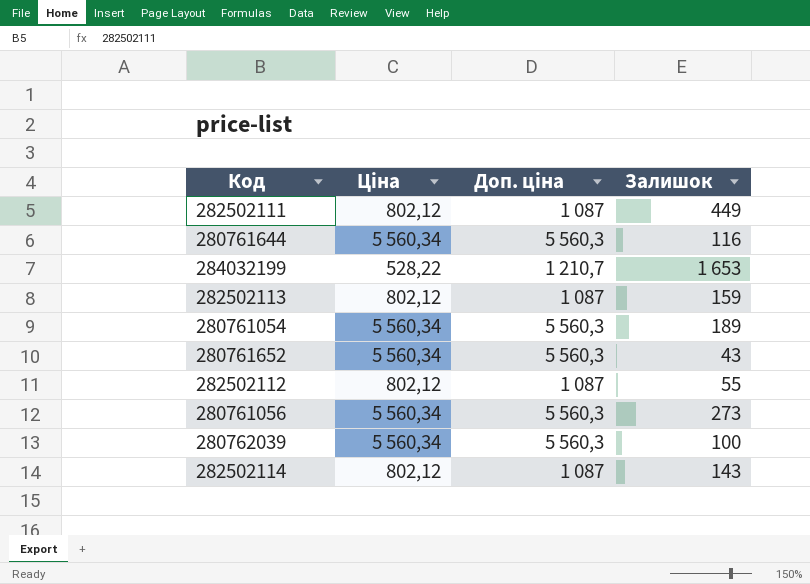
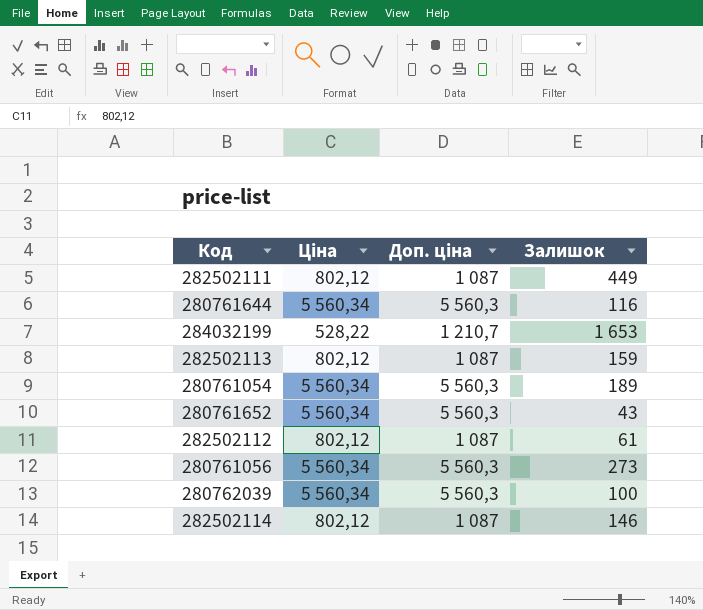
282502112 | Залишок: 55 -> 61
282502114 | Залишок: 143 -> 146

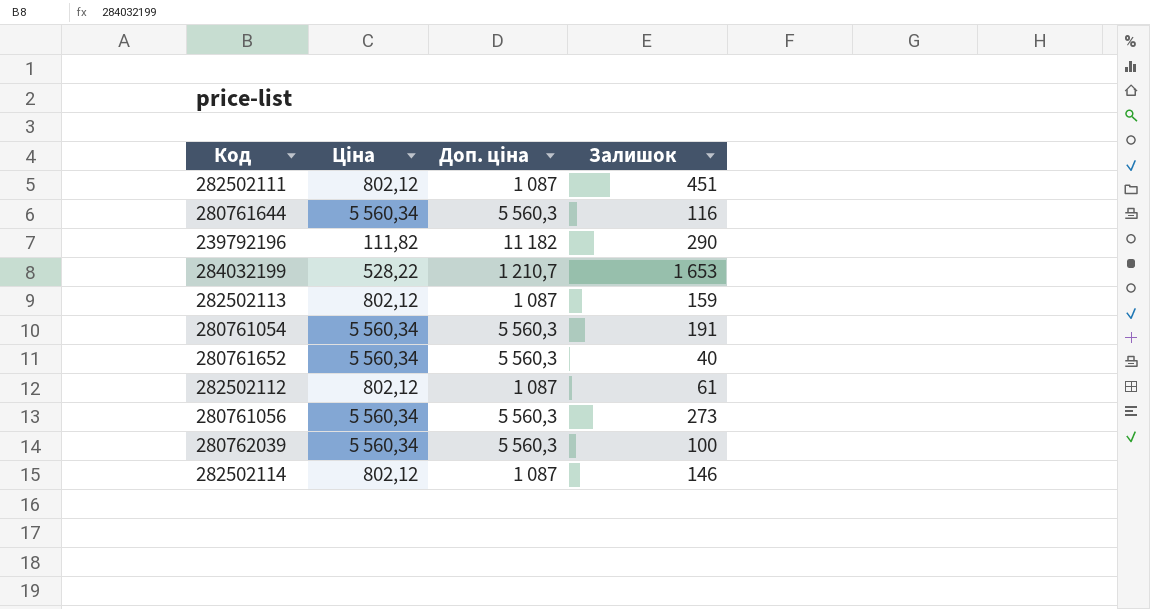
282502111 | Залишок: 449 -> 451
row 239792196: none -> 111,82 | 11 182 | 290
280761054 | Залишок: 189 -> 191
280761652 | Залишок: 43 -> 40

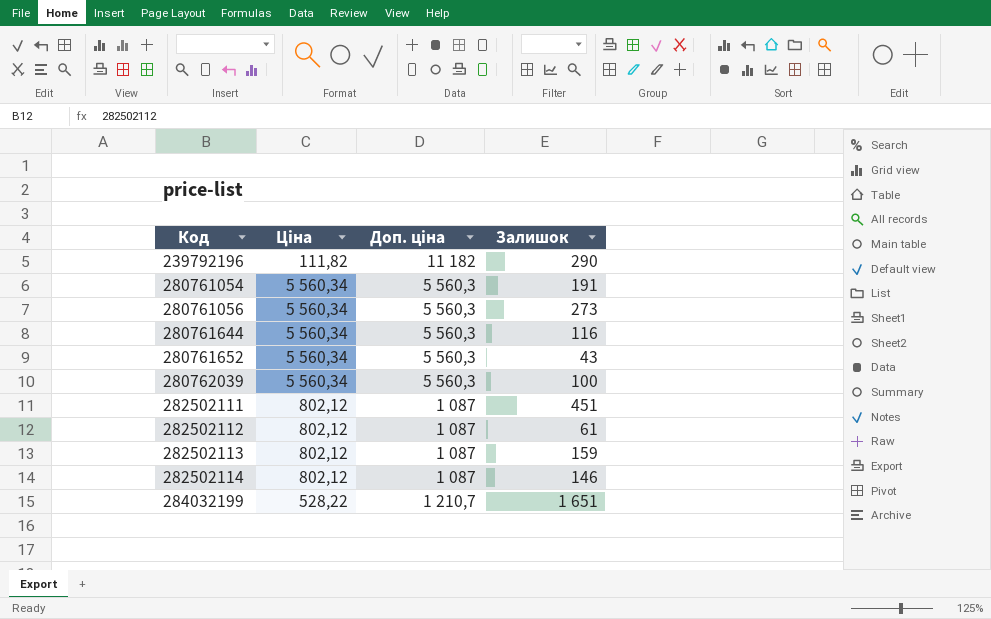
row order: none -> Код ascending
280761652 | Залишок: 40 -> 43
284032199 | Залишок: 1 653 -> 1 651

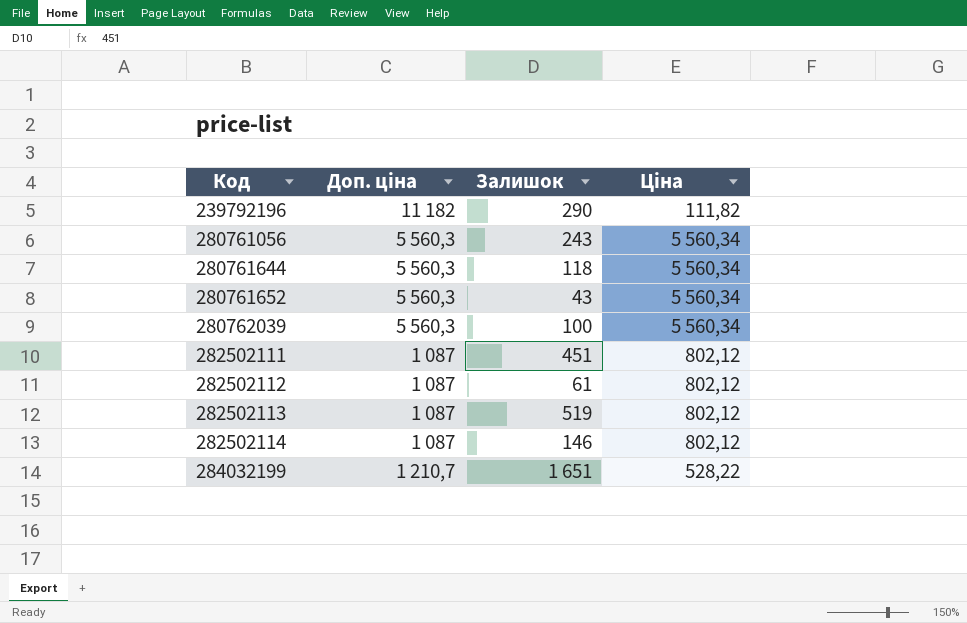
column Ціна | position: 2 -> 4
row 280761054: 5 560,34 | 5 560,3 | 191 -> none
280761056 | Залишок: 273 -> 243
280761644 | Залишок: 116 -> 118
282502113 | Залишок: 159 -> 519

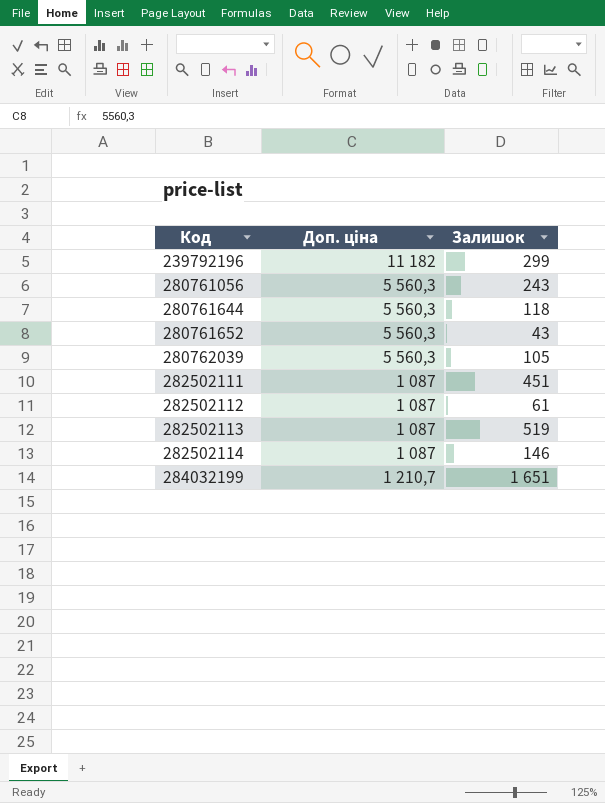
column Ціна | position: 4 -> none
239792196 | Залишок: 290 -> 299
280762039 | Залишок: 100 -> 105

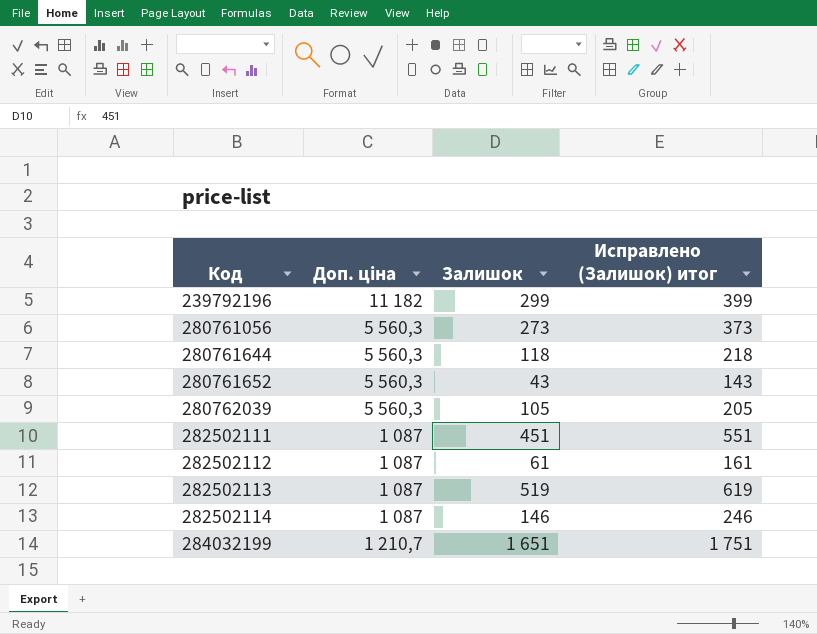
column Исправлено (Залишок) итог | formula: none -> [Залишок] + 100
280761056 | Залишок: 243 -> 273

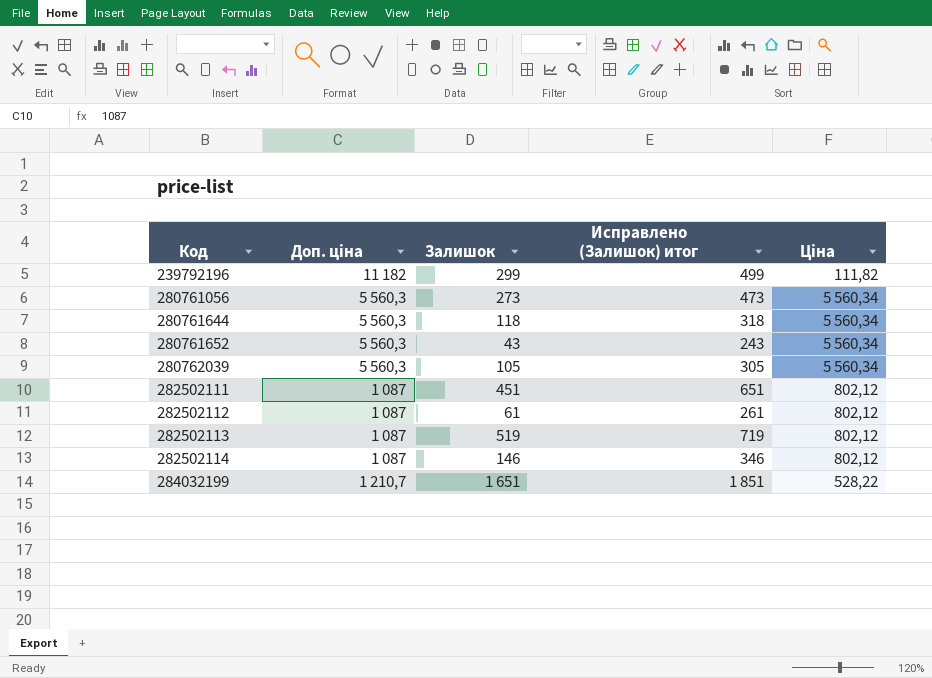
column Исправлено (Залишок) итог | formula: [Залишок] + 100 -> [Залишок] + 200
column Ціна | position: none -> 5

